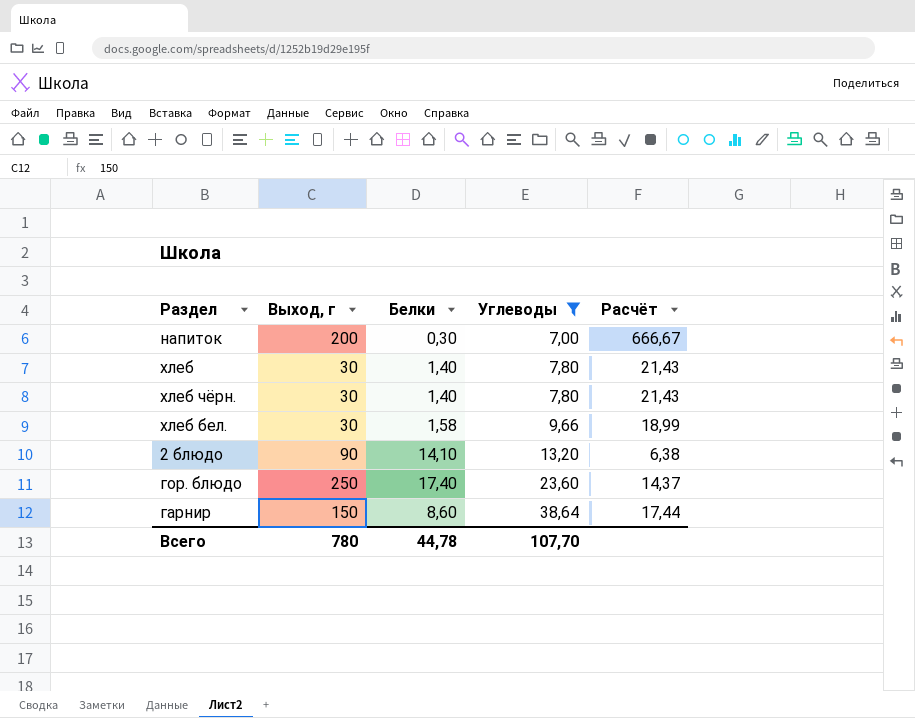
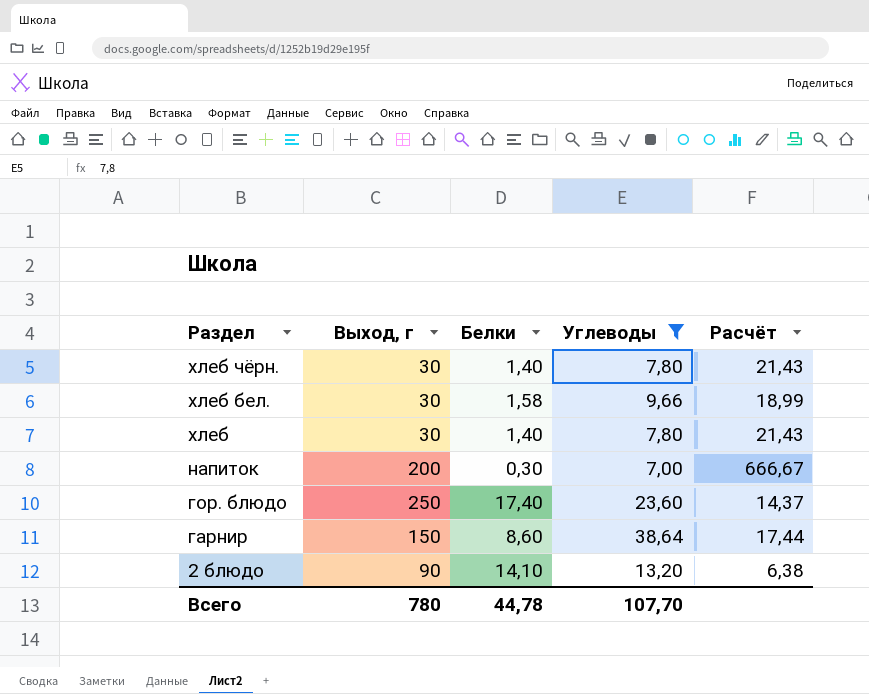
row order: Углеводы ascending -> Раздел descending

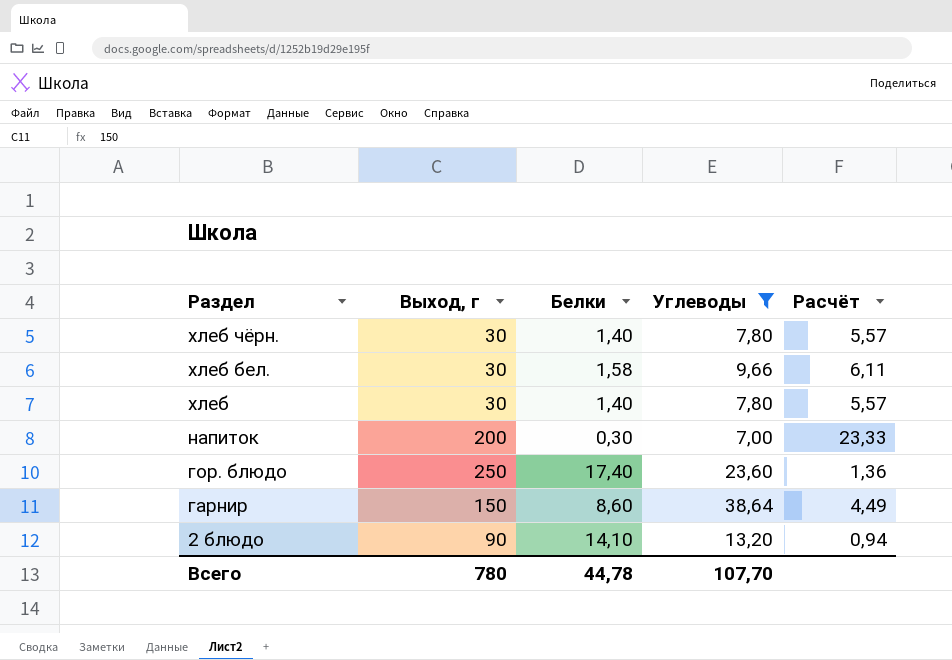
column Расчёт | formula: [Выход, г] / [Белки] -> [Углеводы] / [Белки]

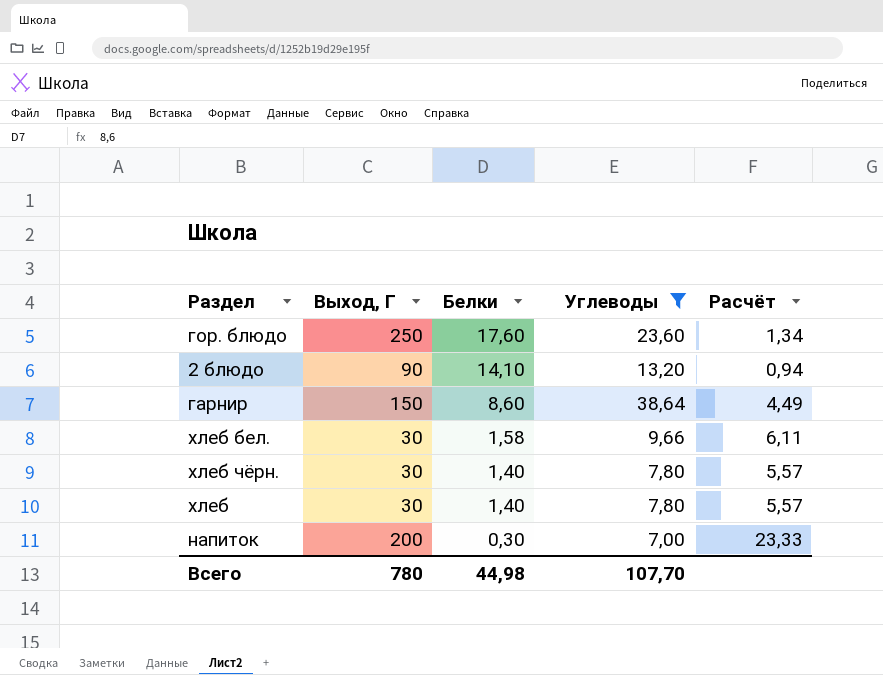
row order: Раздел descending -> Белки descending
column name: Выход, г -> Выход, Г
гор. блюдо | Белки: 17,40 -> 17,60
гор. блюдо | Расчёт: 1,36 -> 1,34
Всего | Белки: 44,78 -> 44,98

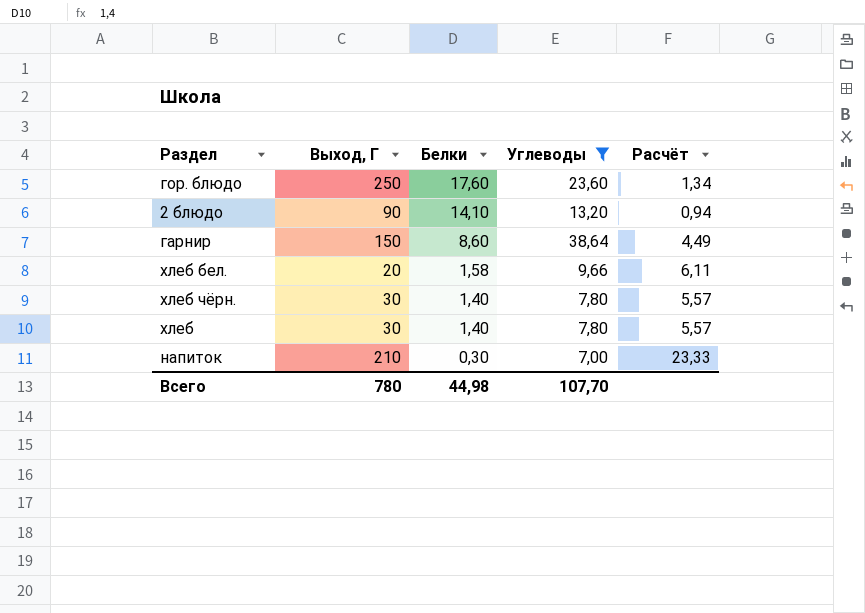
хлеб бел. | Выход, Г: 30 -> 20
напиток | Выход, Г: 200 -> 210

